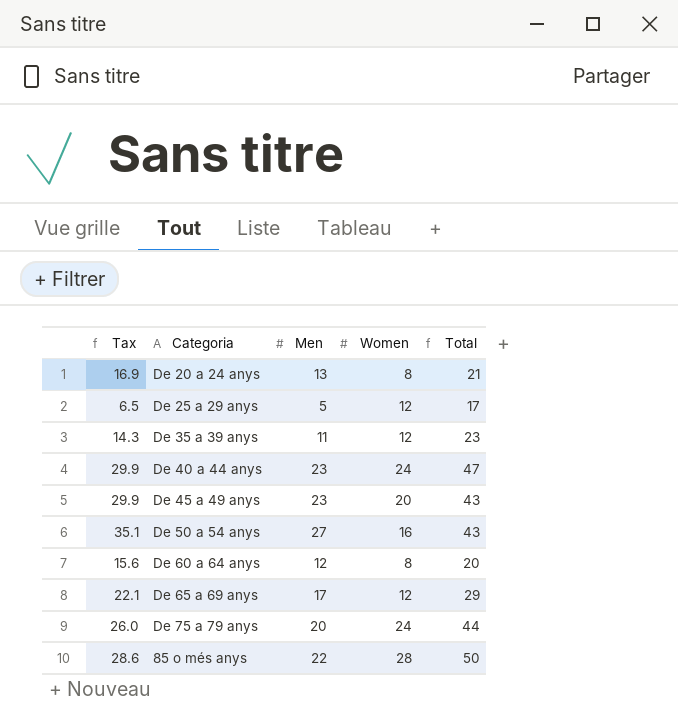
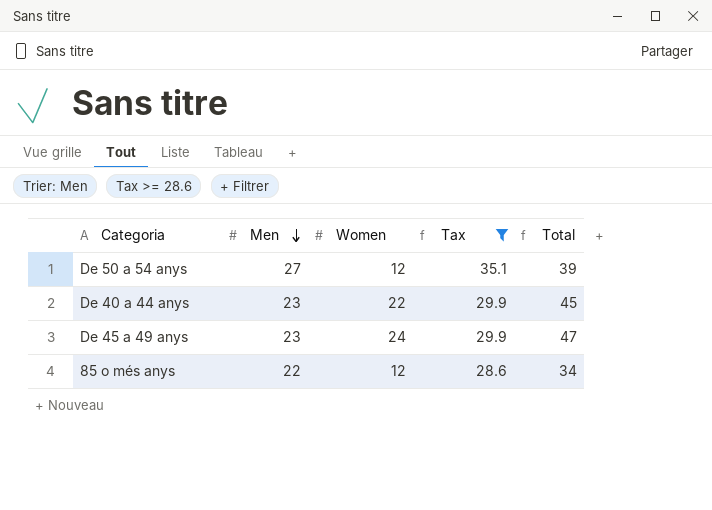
filter: none -> Tax >= 28.6
row order: none -> Men descending
column Tax | position: 1 -> 4
De 50 a 54 anys | Women: 16 -> 12
De 50 a 54 anys | Total: 43 -> 39
De 40 a 44 anys | Women: 24 -> 22
De 40 a 44 anys | Total: 47 -> 45
De 45 a 49 anys | Women: 20 -> 24
De 45 a 49 anys | Total: 43 -> 47
85 o més anys | Women: 28 -> 12
85 o més anys | Total: 50 -> 34

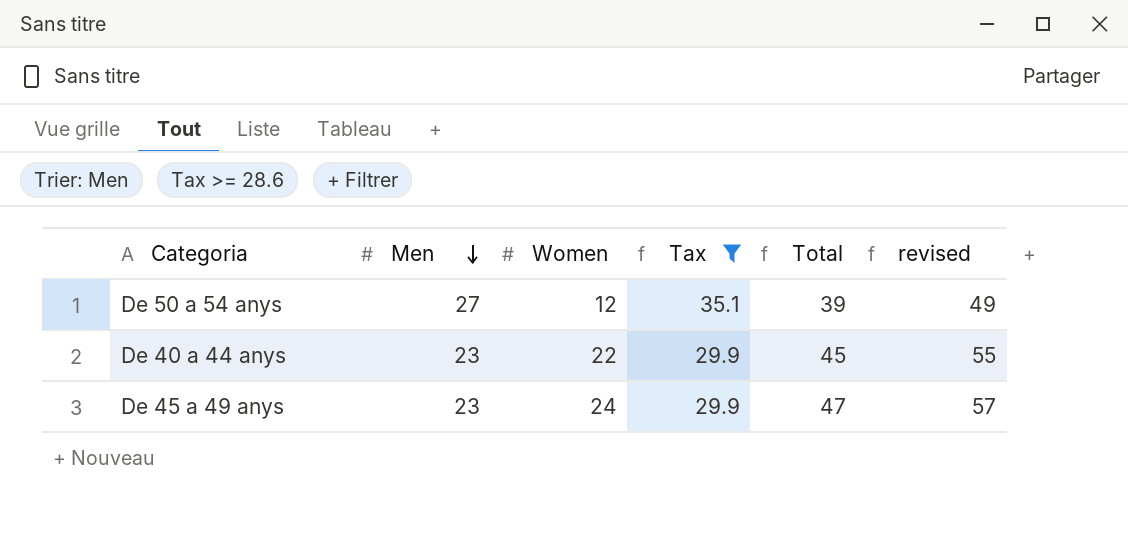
column revised | formula: none -> [Total] + 10
row 85 o més anys: 22 | 12 | 28.6 | 34 -> none

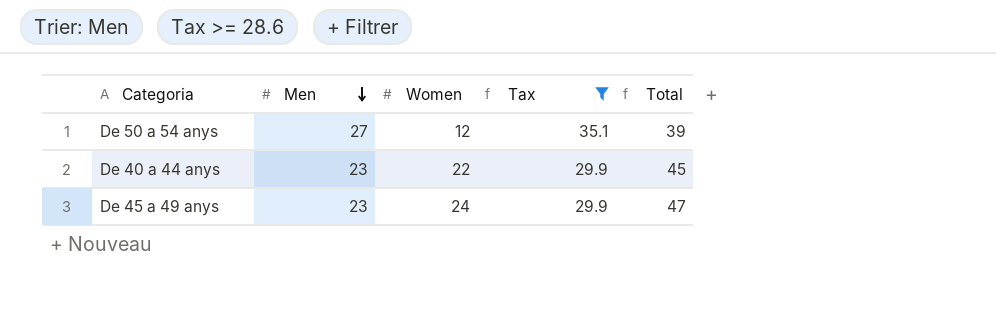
column revised | formula: [Total] + 10 -> none

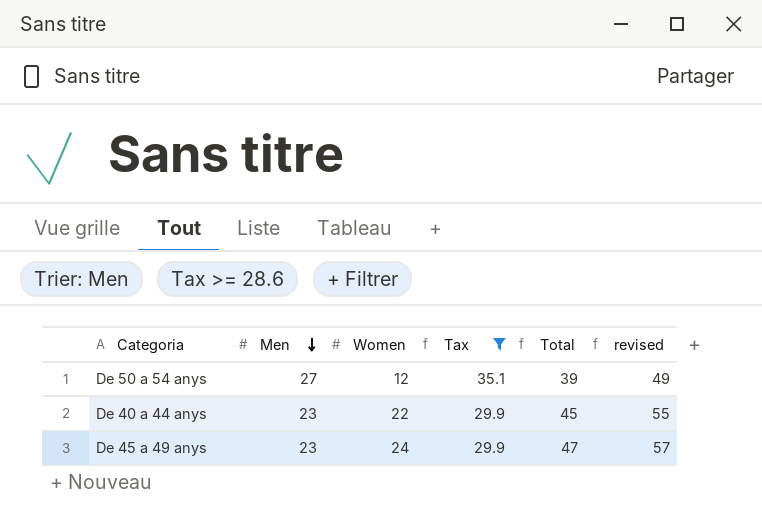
column revised | formula: none -> [Total] + 10

